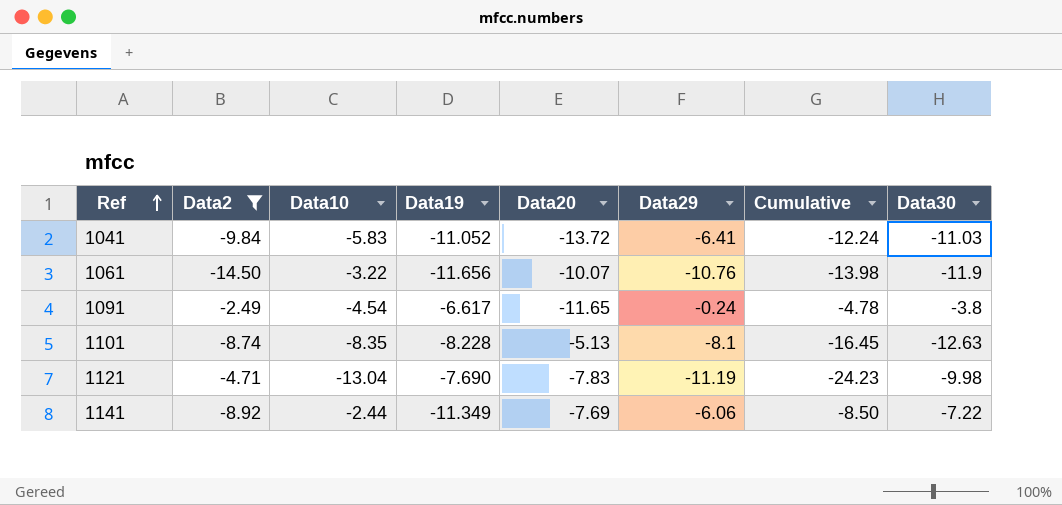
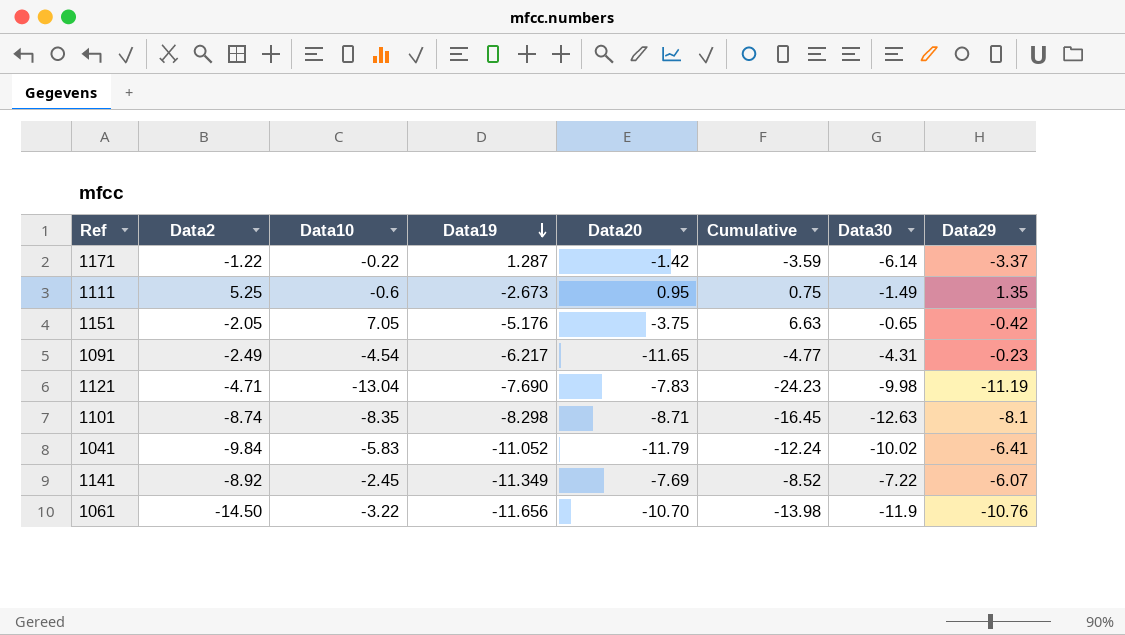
filter: Data2 <= -2.49 -> none
row order: Ref ascending -> Data19 descending
column Data29 | position: 6 -> 8
1091 | Data19: -6.617 -> -6.217
1091 | Cumulative: -4.78 -> -4.77
1091 | Data30: -3.8 -> -4.31
1091 | Data29: -0.24 -> -0.23
1101 | Data19: -8.228 -> -8.298
1101 | Data20: -5.13 -> -8.71
1041 | Data20: -13.72 -> -11.79
1041 | Data30: -11.03 -> -10.02
1141 | Data10: -2.44 -> -2.45
1141 | Cumulative: -8.50 -> -8.52
1141 | Data29: -6.06 -> -6.07
1061 | Data20: -10.07 -> -10.70

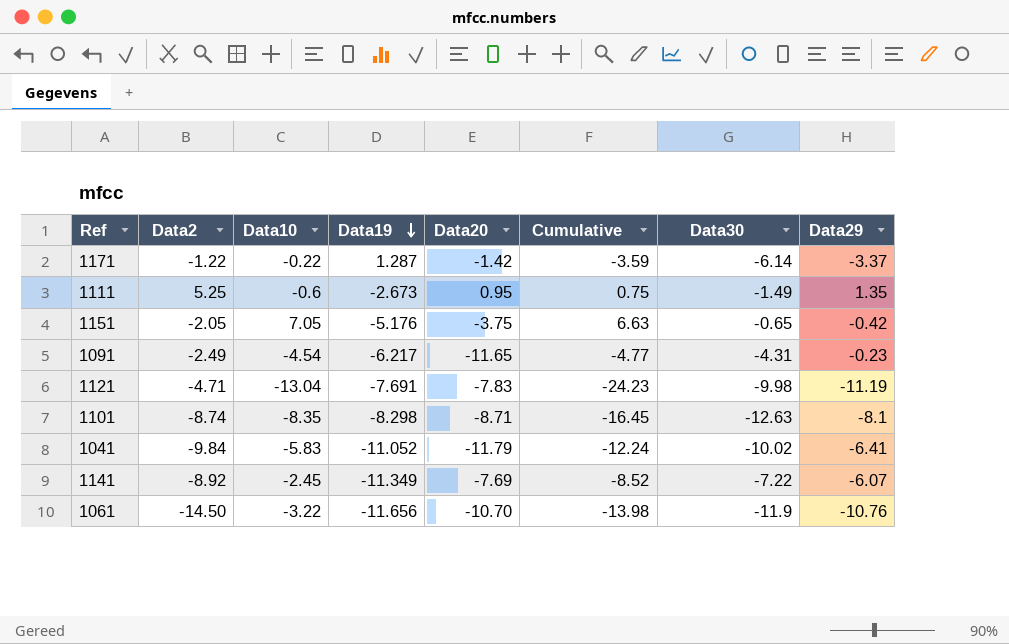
1121 | Data19: -7.690 -> -7.691

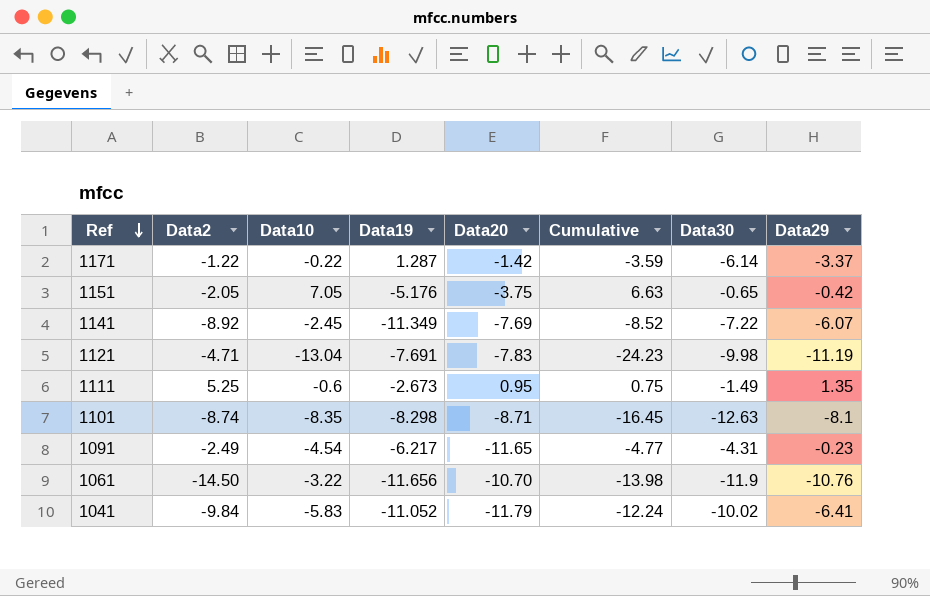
row order: Data19 descending -> Ref descending

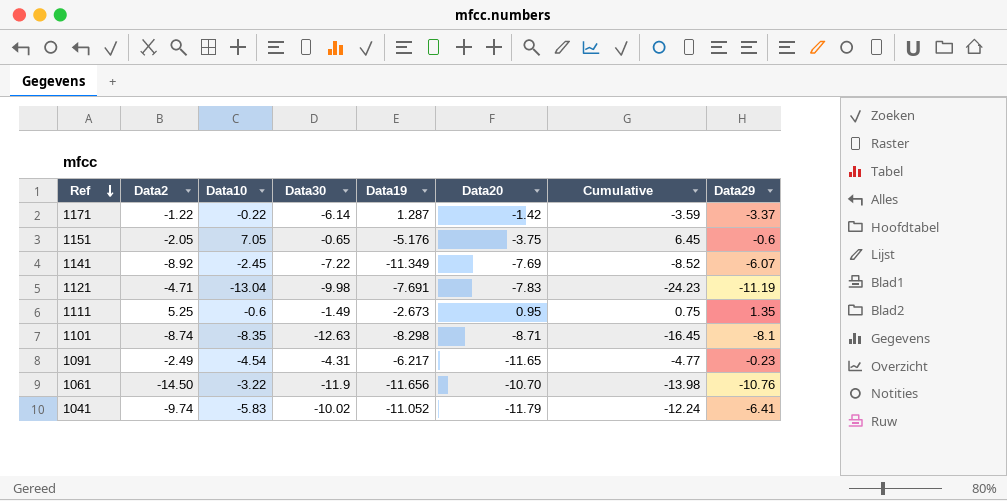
column Data30 | position: 7 -> 4
1151 | Cumulative: 6.63 -> 6.45
1151 | Data29: -0.42 -> -0.6
1041 | Data2: -9.84 -> -9.74

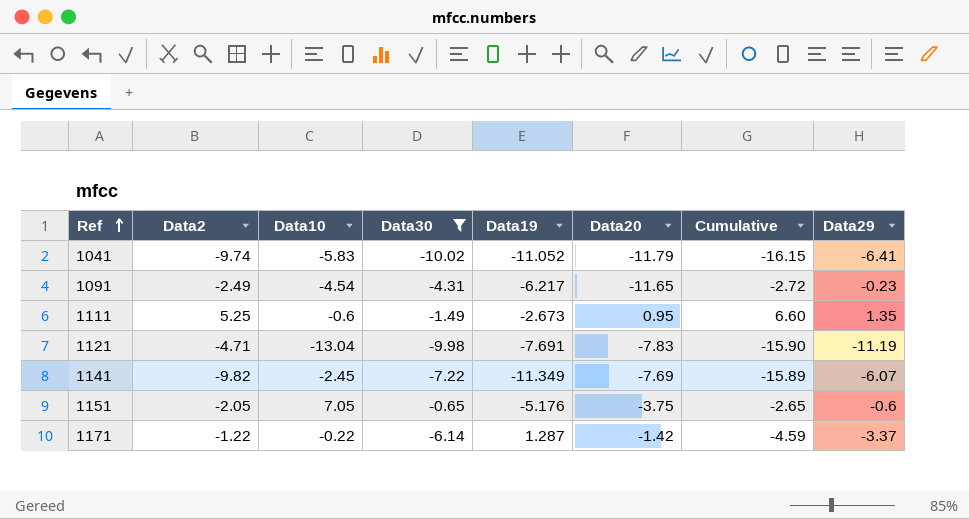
filter: none -> Data30 >= -10.02
row order: Ref descending -> Ref ascending
column Cumulative | formula: [Data10] + [Data29] -> [Data2] + [Data29]
1141 | Data2: -8.92 -> -9.82

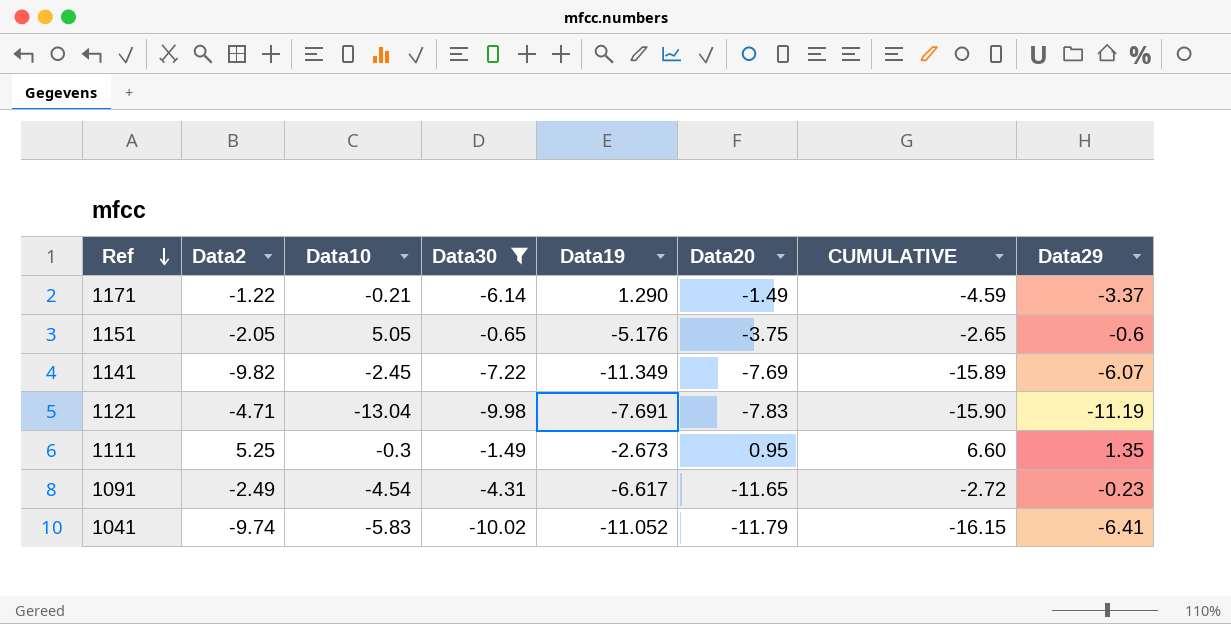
row order: Ref ascending -> Ref descending
column name: Cumulative -> CUMULATIVE
1171 | Data10: -0.22 -> -0.21
1171 | Data19: 1.287 -> 1.290
1171 | Data20: -1.42 -> -1.49
1151 | Data10: 7.05 -> 5.05
1111 | Data10: -0.6 -> -0.3
1091 | Data19: -6.217 -> -6.617

